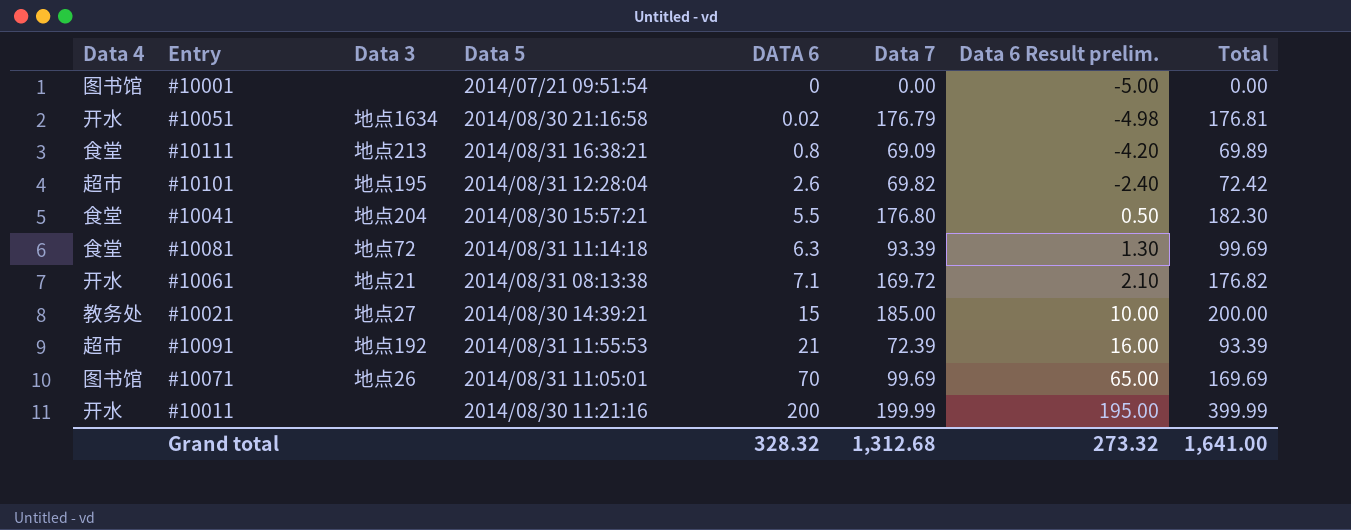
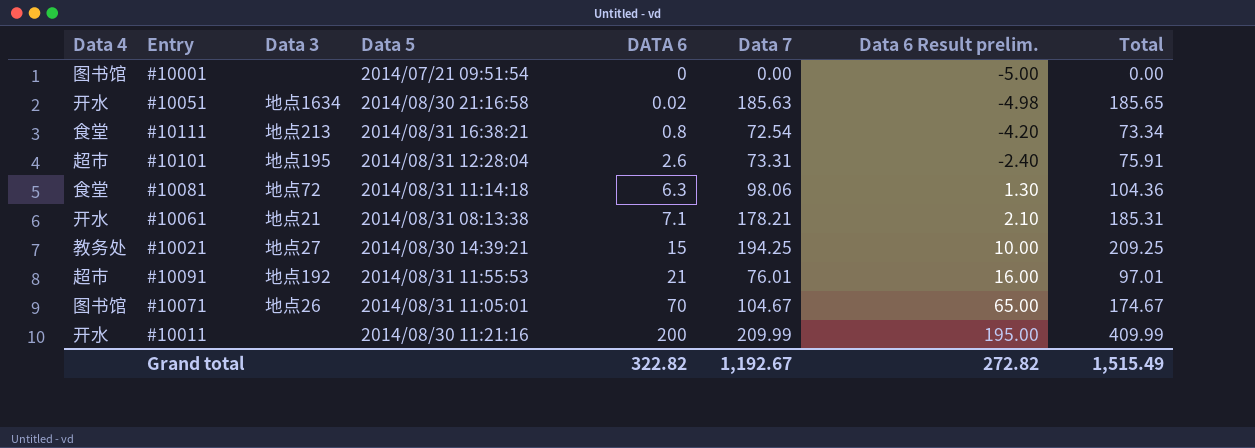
row #10041: 食堂 | 地点204 | 2014/08/30 15:57:21 | 5.5 | 176.80 | 0.50 | 182.30 -> none
#10051 | Data 7: 176.79 -> 185.63
#10051 | Total: 176.81 -> 185.65
#10111 | Data 7: 69.09 -> 72.54
#10111 | Total: 69.89 -> 73.34
#10101 | Data 7: 69.82 -> 73.31
#10101 | Total: 72.42 -> 75.91
#10081 | Data 7: 93.39 -> 98.06
#10081 | Total: 99.69 -> 104.36
#10061 | Data 7: 169.72 -> 178.21
#10061 | Total: 176.82 -> 185.31
#10021 | Data 7: 185.00 -> 194.25
#10021 | Total: 200.00 -> 209.25
#10091 | Data 7: 72.39 -> 76.01
#10091 | Total: 93.39 -> 97.01
#10071 | Data 7: 99.69 -> 104.67
#10071 | Total: 169.69 -> 174.67
#10011 | Data 7: 199.99 -> 209.99
#10011 | Total: 399.99 -> 409.99
Grand total | DATA 6: 328.32 -> 322.82
Grand total | Data 7: 1,312.68 -> 1,192.67
Grand total | Data 6 Result prelim.: 273.32 -> 272.82
Grand total | Total: 1,641.00 -> 1,515.49

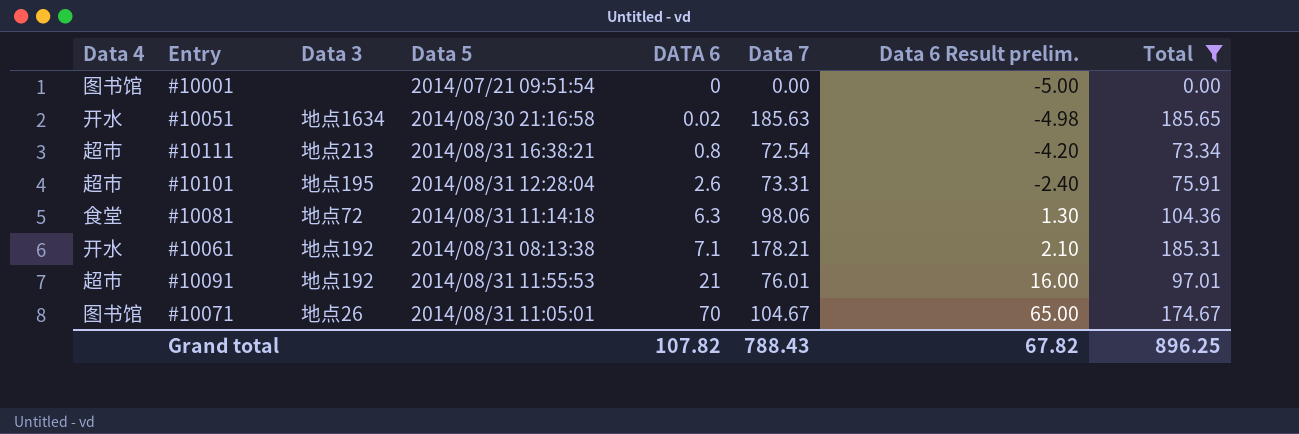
filter: none -> Total <= 185.65
#10111 | Data 4: 食堂 -> 超市
#10061 | Data 3: 地点21 -> 地点192
Grand total | DATA 6: 322.82 -> 107.82
Grand total | Data 7: 1,192.67 -> 788.43
Grand total | Data 6 Result prelim.: 272.82 -> 67.82
Grand total | Total: 1,515.49 -> 896.25

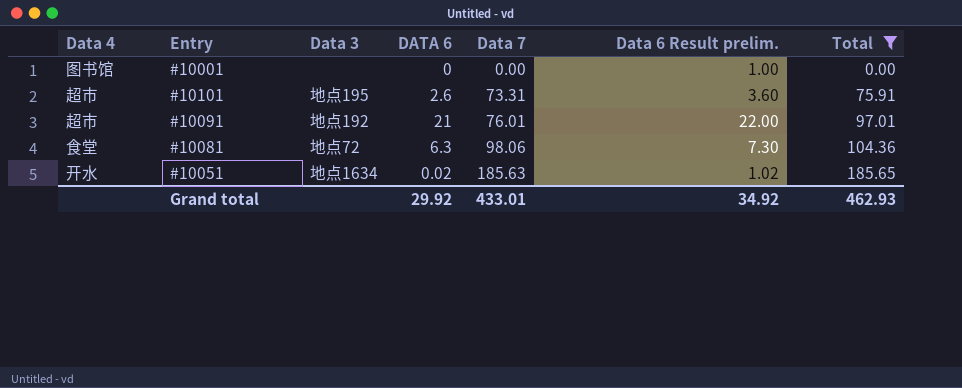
row order: DATA 6 ascending -> Data 7 ascending
column Data 5 | position: 4 -> none
column Data 6 Result prelim. | formula: [DATA 6] - 5 -> [DATA 6] + 1
row #10111: 超市 | 地点213 | 2014/08/31 16:38:21 | 0.8 | 72.54 | -4.20 | 73.34 -> none
row #10061: 开水 | 地点192 | 2014/08/31 08:13:38 | 7.1 | 178.21 | 2.10 | 185.31 -> none
row #10071: 图书馆 | 地点26 | 2014/08/31 11:05:01 | 70 | 104.67 | 65.00 | 174.67 -> none
Grand total | DATA 6: 107.82 -> 29.92
Grand total | Data 7: 788.43 -> 433.01
Grand total | Data 6 Result prelim.: 67.82 -> 34.92
Grand total | Total: 896.25 -> 462.93

